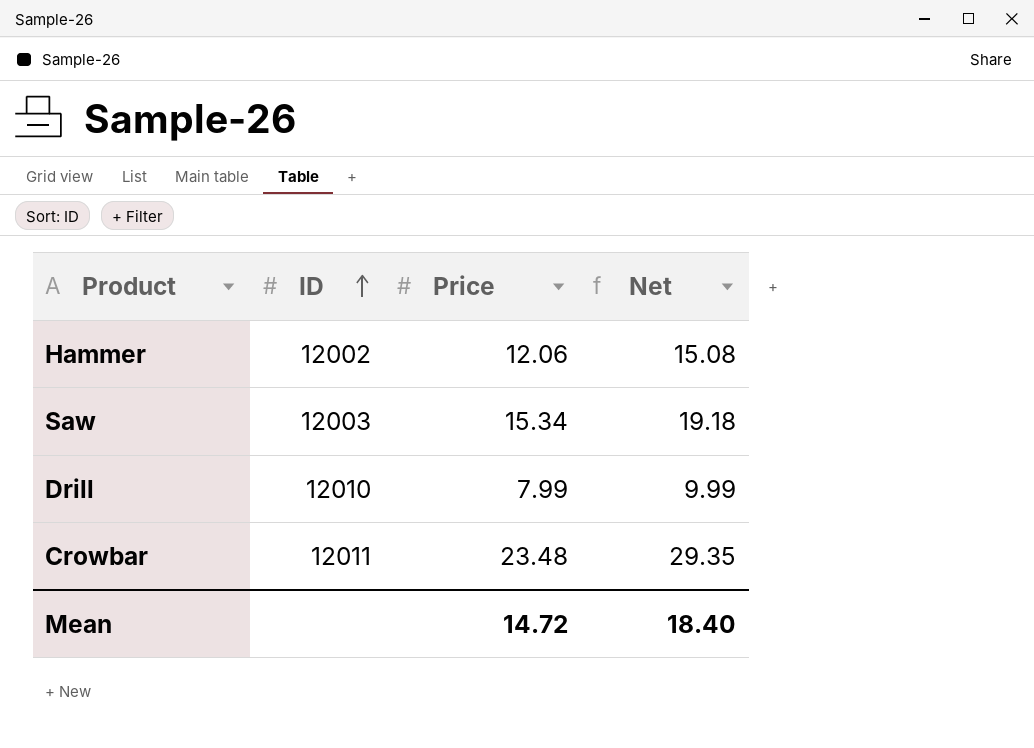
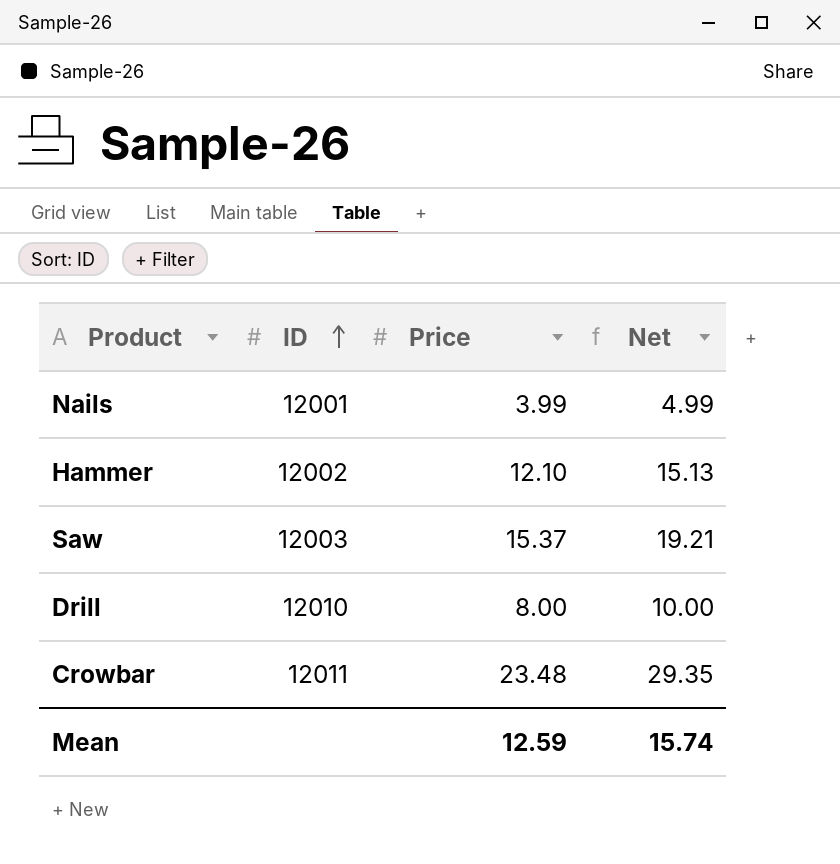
row Nails: none -> 12001 | 3.99 | 4.99
Hammer | Price: 12.06 -> 12.10
Hammer | Net: 15.08 -> 15.13
Saw | Price: 15.34 -> 15.37
Saw | Net: 19.18 -> 19.21
Drill | Price: 7.99 -> 8.00
Drill | Net: 9.99 -> 10.00
Mean | Price: 14.72 -> 12.59
Mean | Net: 18.40 -> 15.74

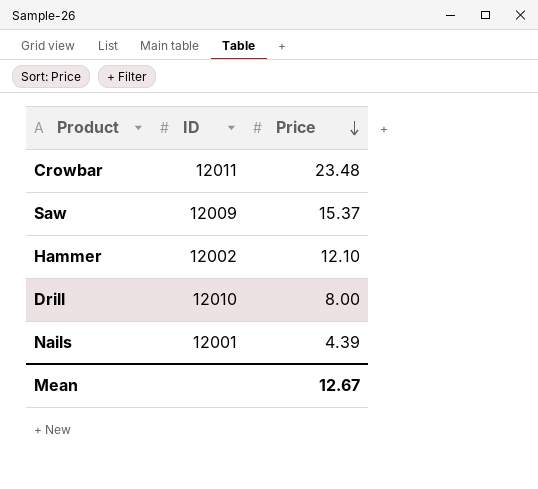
row order: ID ascending -> Price descending
column Net | formula: [Price] * 1.25 -> none
Saw | ID: 12003 -> 12009
Nails | Price: 3.99 -> 4.39
Mean | Price: 12.59 -> 12.67

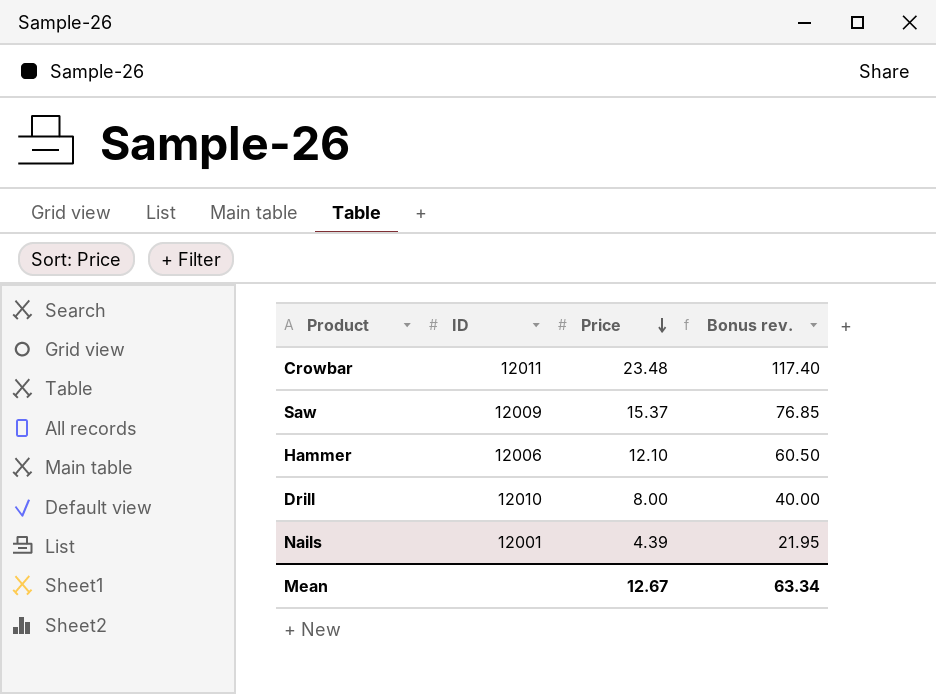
column Bonus rev. | formula: none -> [Price] * 5
Hammer | ID: 12002 -> 12006

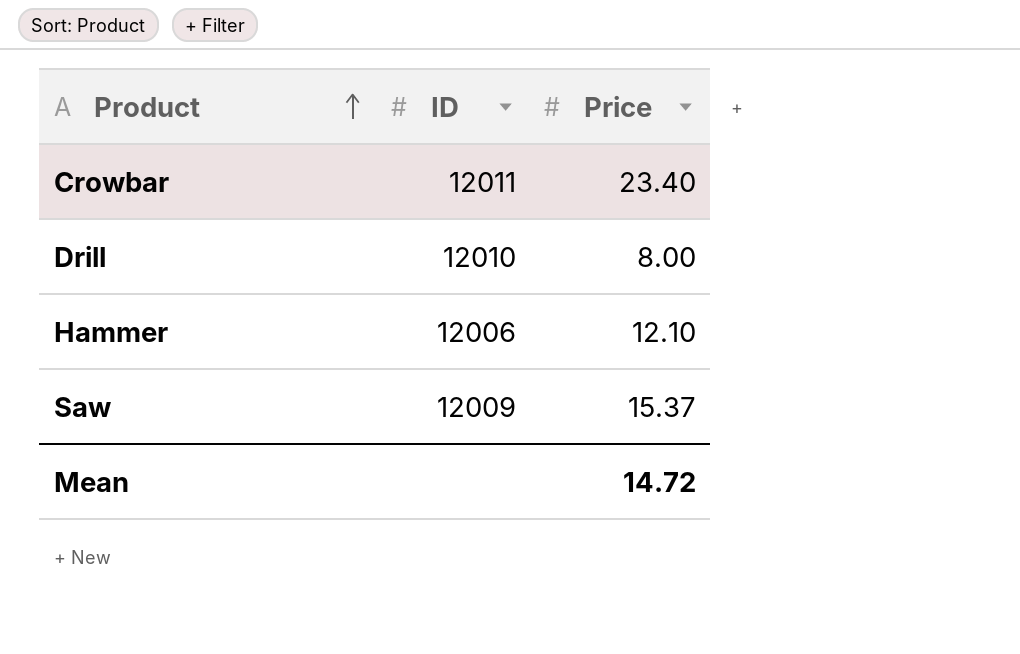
row order: Price descending -> Product ascending
column Bonus rev. | formula: [Price] * 5 -> none
row Nails: 12001 | 4.39 | 21.95 -> none
Crowbar | Price: 23.48 -> 23.40
Mean | Price: 12.67 -> 14.72

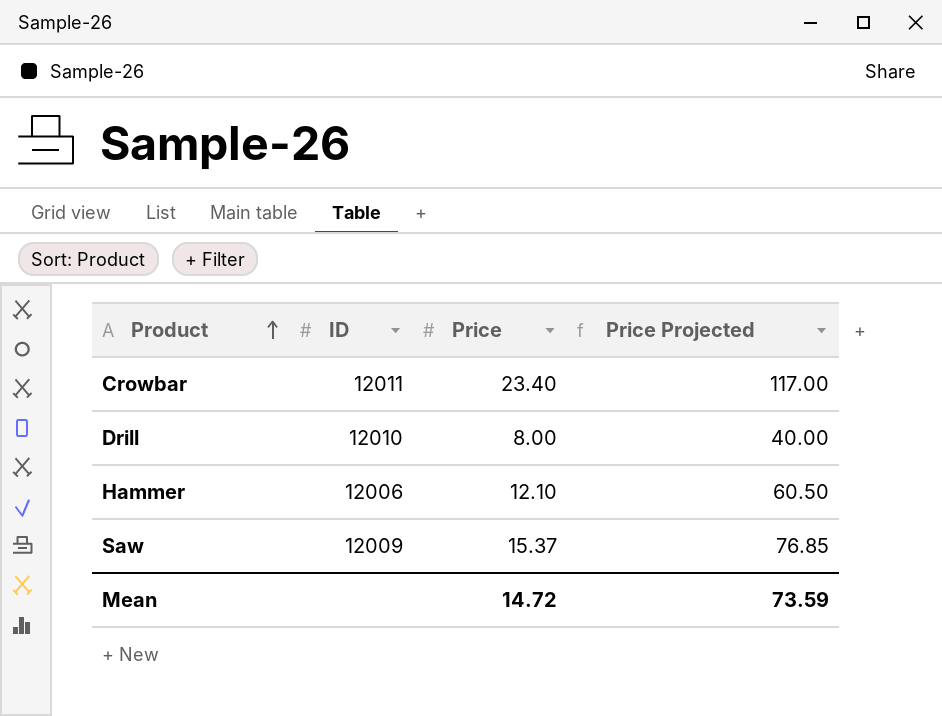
column Price Projected | formula: none -> [Price] * 5

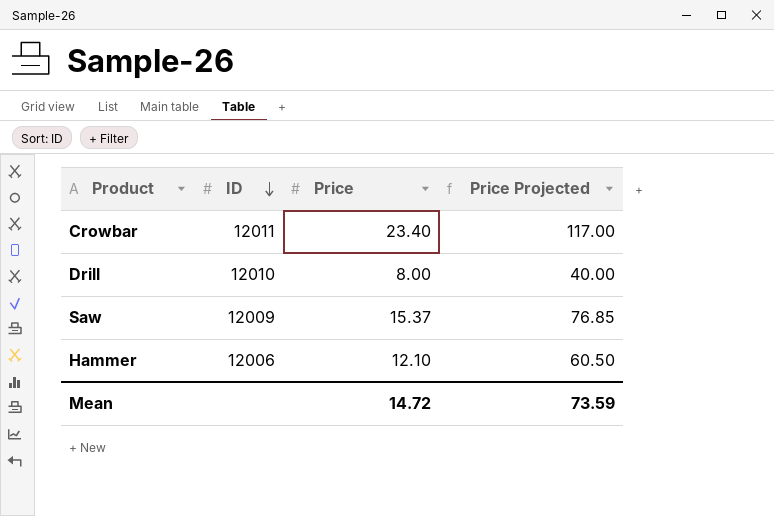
row order: Product ascending -> ID descending

